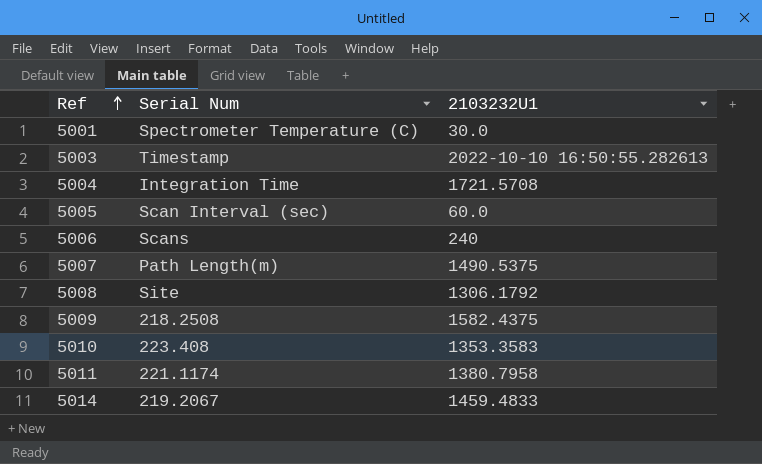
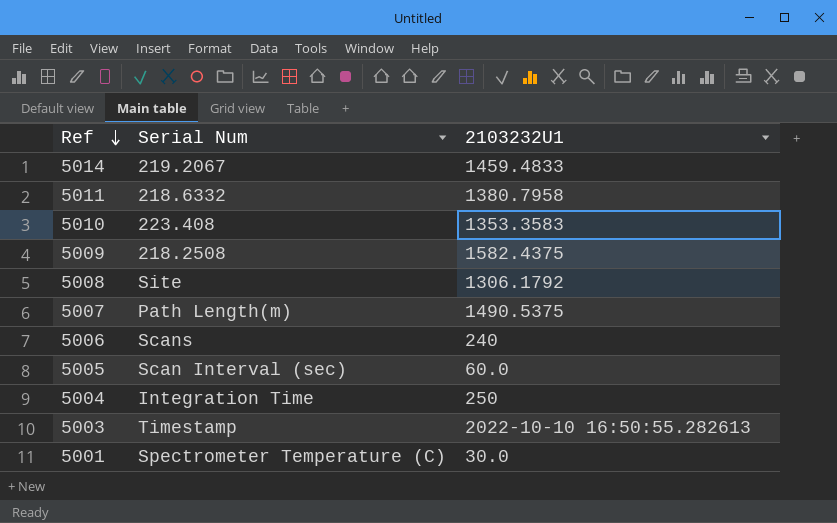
row order: Ref ascending -> Ref descending
5011 | Serial Num: 221.1174 -> 218.6332
5004 | 2103232U1: 1721.5708 -> 250

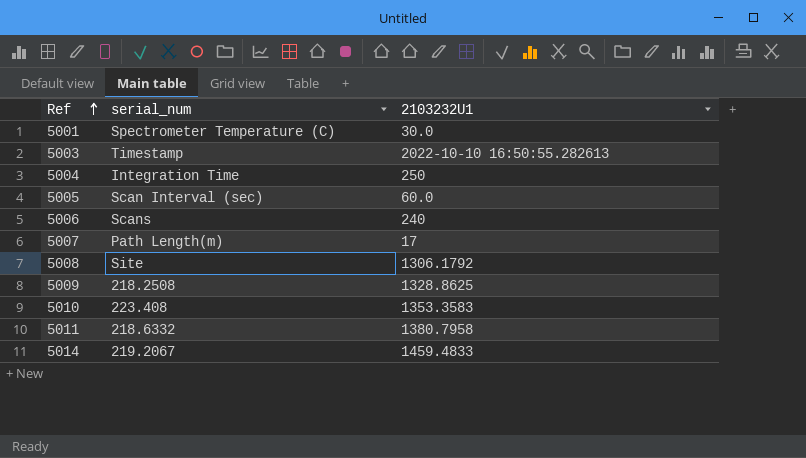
row order: Ref descending -> Ref ascending
column name: Serial Num -> serial_num
5007 | 2103232U1: 1490.5375 -> 17
5009 | 2103232U1: 1582.4375 -> 1328.8625

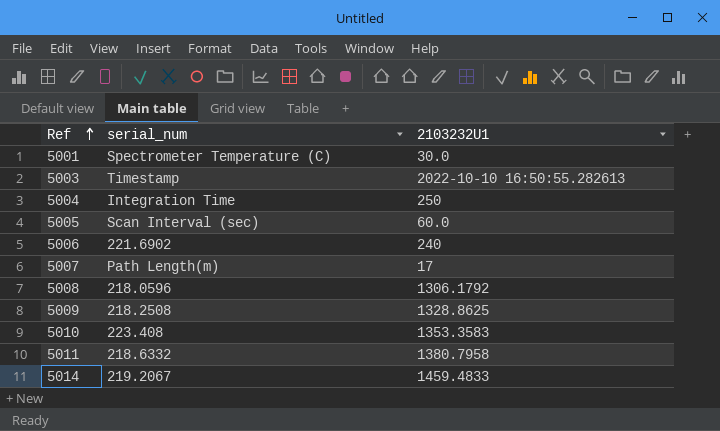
5006 | serial_num: Scans -> 221.6902
5008 | serial_num: Site -> 218.0596

